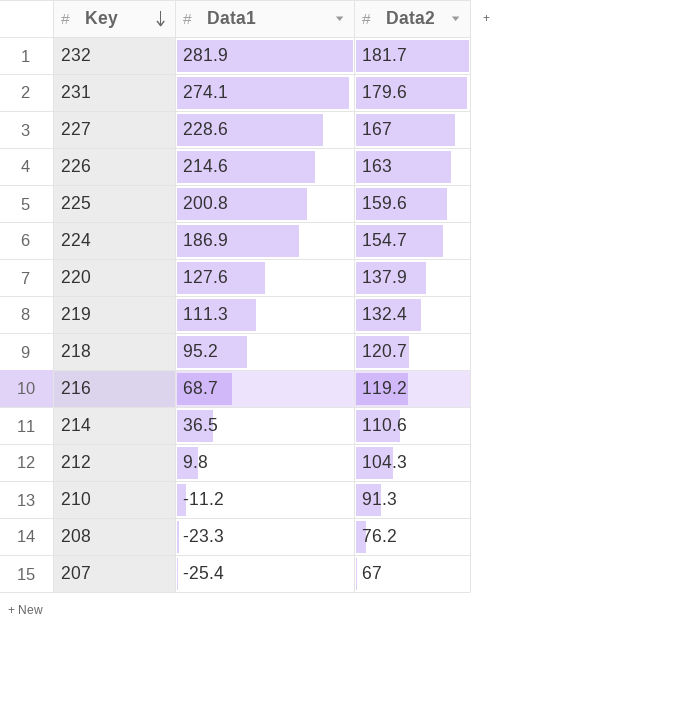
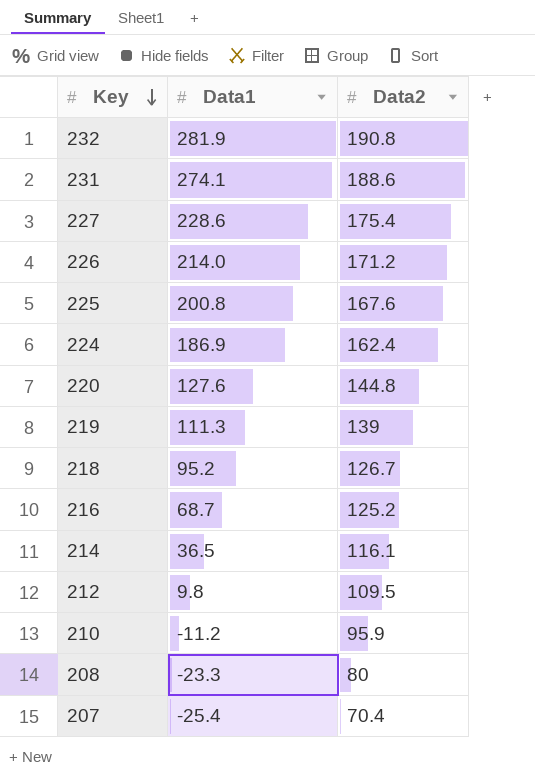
232 | Data2: 181.7 -> 190.8
231 | Data2: 179.6 -> 188.6
227 | Data2: 167 -> 175.4
226 | Data1: 214.6 -> 214.0
226 | Data2: 163 -> 171.2
225 | Data2: 159.6 -> 167.6
224 | Data2: 154.7 -> 162.4
220 | Data2: 137.9 -> 144.8
219 | Data2: 132.4 -> 139
218 | Data2: 120.7 -> 126.7
216 | Data2: 119.2 -> 125.2
214 | Data2: 110.6 -> 116.1
212 | Data2: 104.3 -> 109.5
210 | Data2: 91.3 -> 95.9
208 | Data2: 76.2 -> 80
207 | Data2: 67 -> 70.4

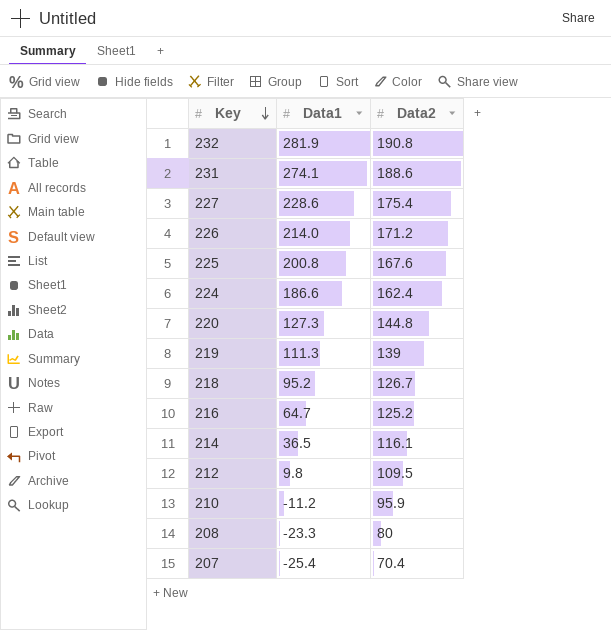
224 | Data1: 186.9 -> 186.6
220 | Data1: 127.6 -> 127.3
216 | Data1: 68.7 -> 64.7

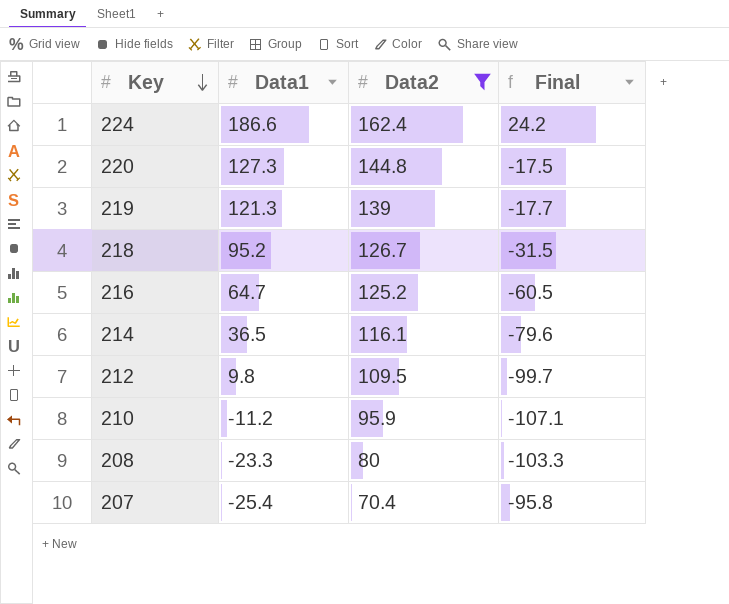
filter: none -> Data2 <= 162.4
column Final | formula: none -> [Data1] - [Data2]
219 | Data1: 111.3 -> 121.3

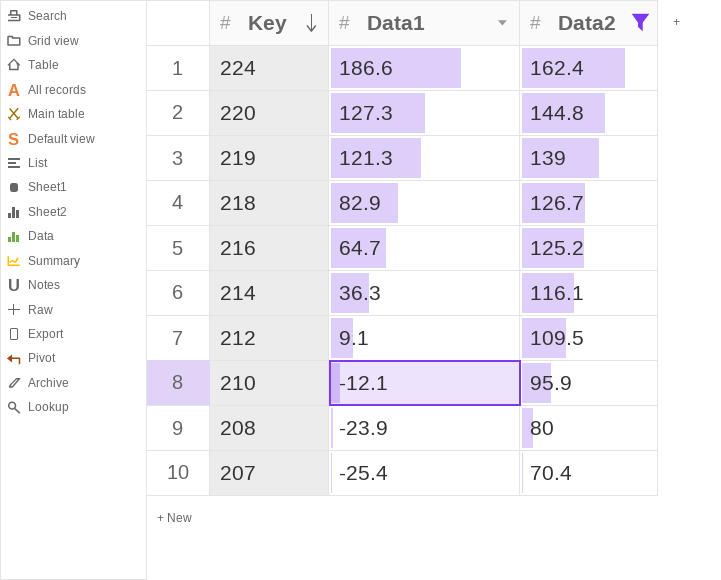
column Final | formula: [Data1] - [Data2] -> none
218 | Data1: 95.2 -> 82.9
214 | Data1: 36.5 -> 36.3
212 | Data1: 9.8 -> 9.1
210 | Data1: -11.2 -> -12.1
208 | Data1: -23.3 -> -23.9

